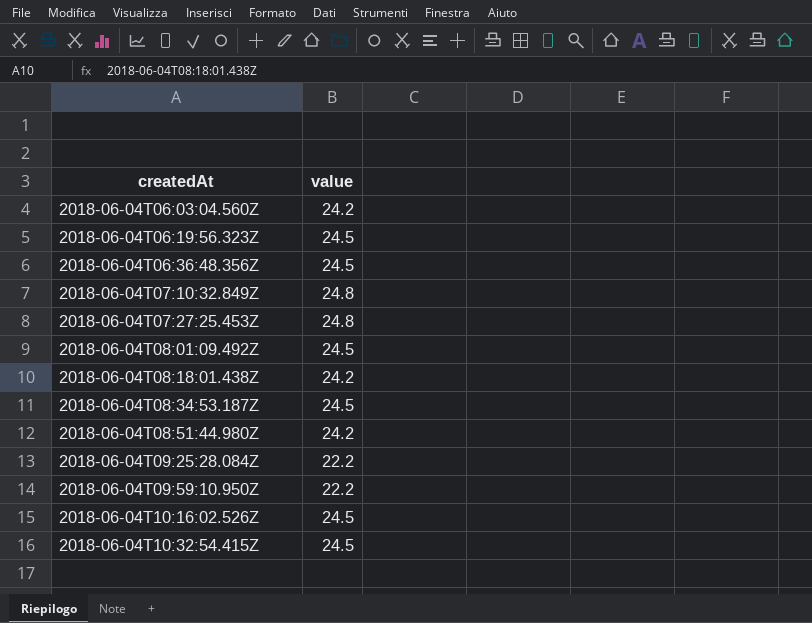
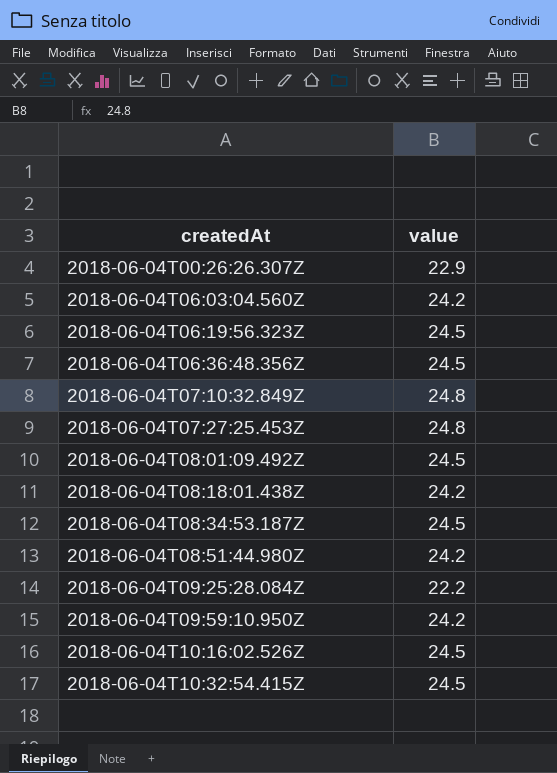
row 2018-06-04T00:26:26.307Z: none -> 22.9
2018-06-04T09:59:10.950Z | value: 22.2 -> 24.2

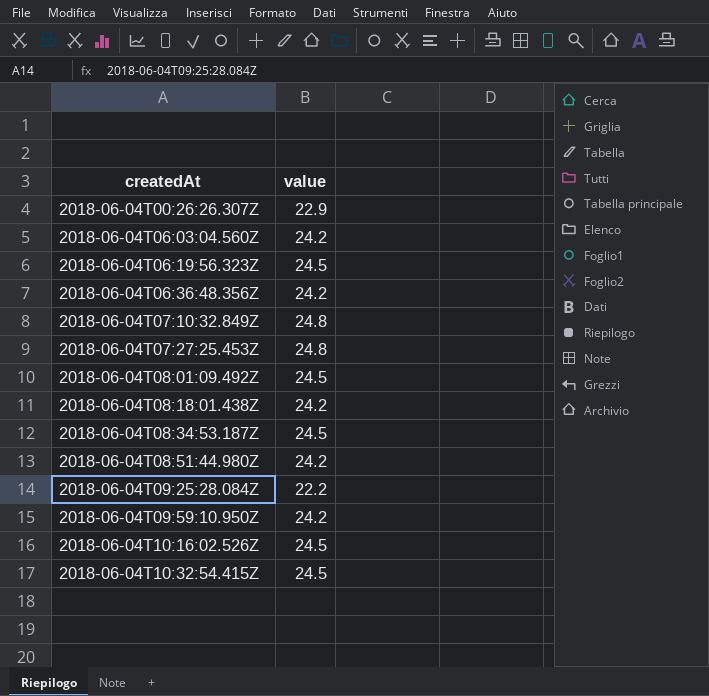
2018-06-04T06:36:48.356Z | value: 24.5 -> 24.2

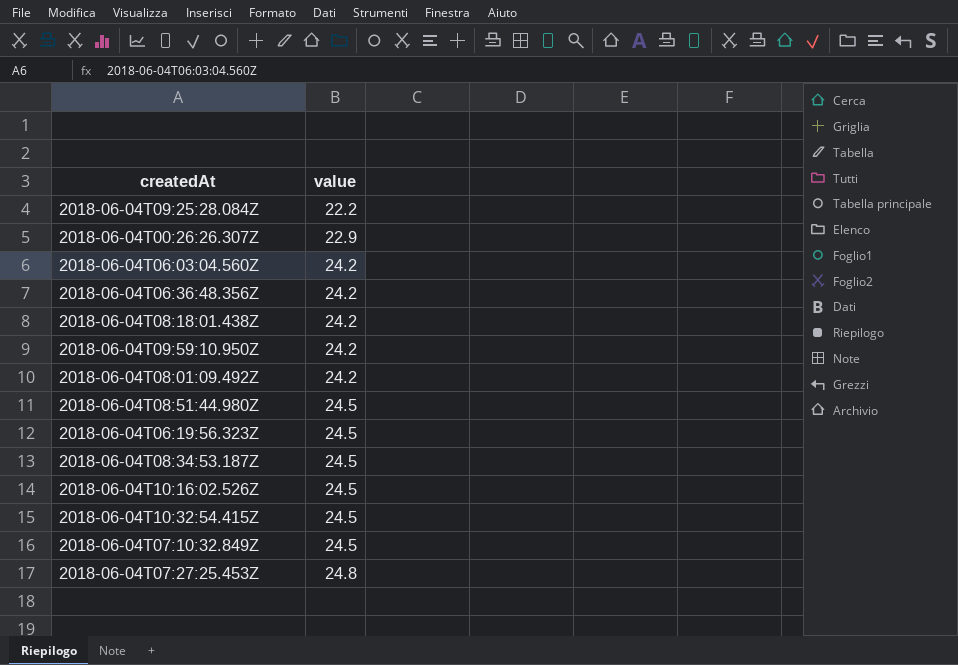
row order: createdAt ascending -> value ascending
2018-06-04T08:01:09.492Z | value: 24.5 -> 24.2
2018-06-04T08:51:44.980Z | value: 24.2 -> 24.5
2018-06-04T07:10:32.849Z | value: 24.8 -> 24.5

